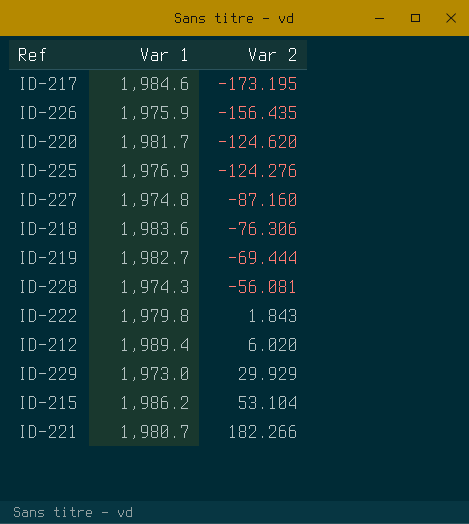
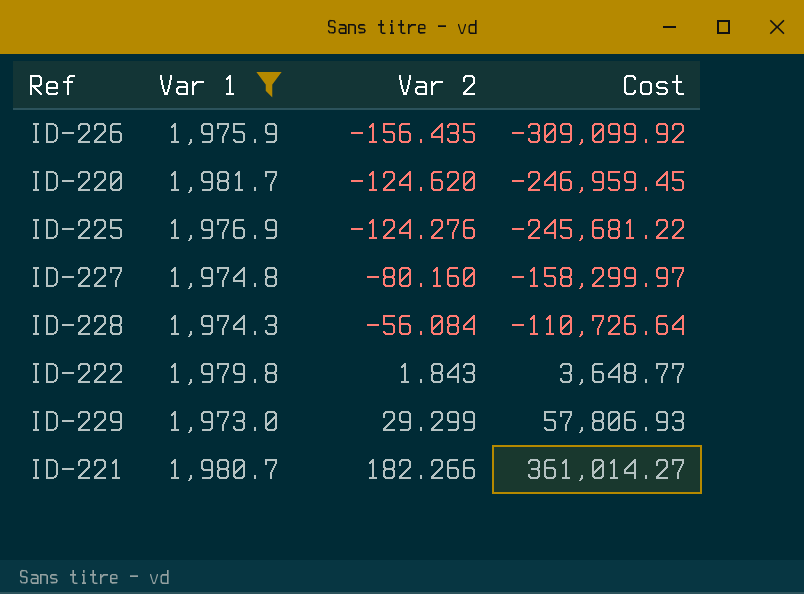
filter: none -> Var 1 <= 1,981.7
column Cost | formula: none -> [Var 1] * [Var 2]
ID-227 | Var 2: -87.160 -> -80.160
ID-228 | Var 2: -56.081 -> -56.084
ID-229 | Var 2: 29.929 -> 29.299

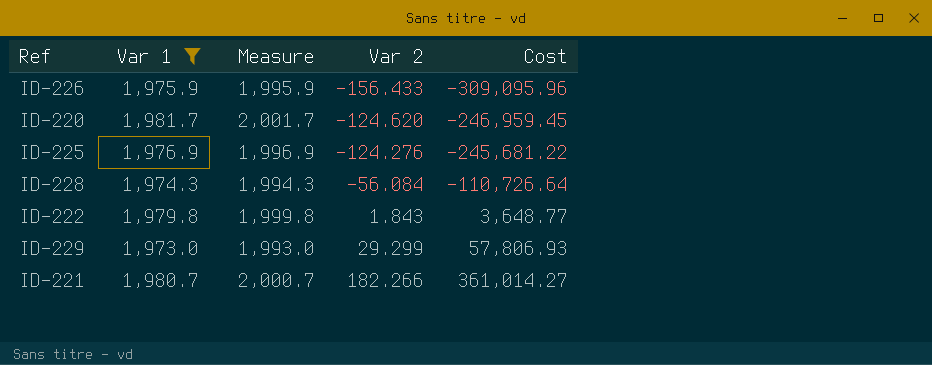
column Measure | formula: none -> [Var 1] + 20
row ID-227: 1,974.8 | -80.160 | -158,299.97 -> none
ID-226 | Var 2: -156.435 -> -156.433
ID-226 | Cost: -309,099.92 -> -309,095.96

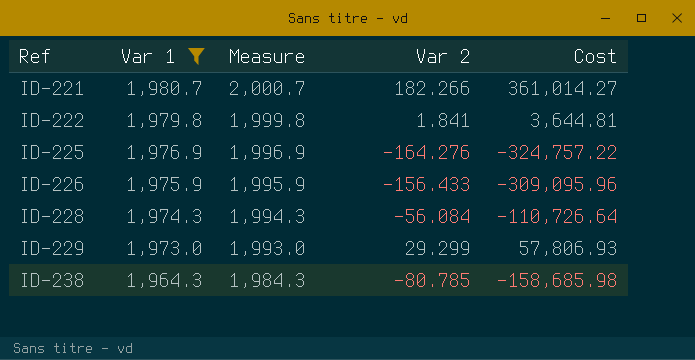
row order: Var 2 ascending -> Ref ascending
row ID-220: 1,981.7 | 2,001.7 | -124.620 | -246,959.45 -> none
ID-222 | Var 2: 1.843 -> 1.841
ID-222 | Cost: 3,648.77 -> 3,644.81
ID-225 | Var 2: -124.276 -> -164.276
ID-225 | Cost: -245,681.22 -> -324,757.22
row ID-238: none -> 1,964.3 | 1,984.3 | -80.785 | -158,685.98

